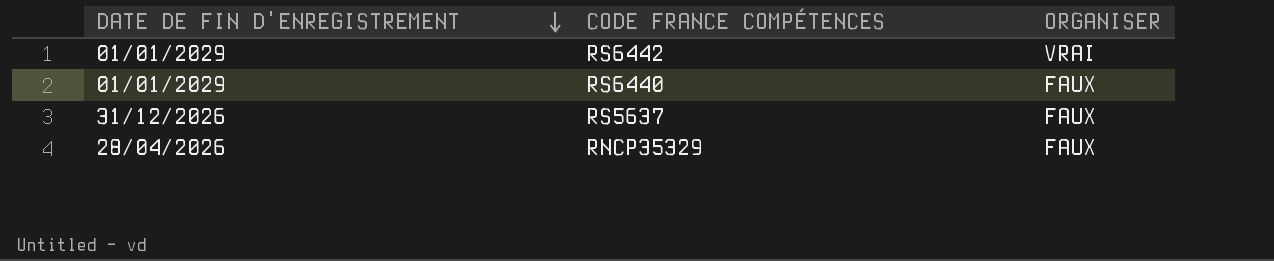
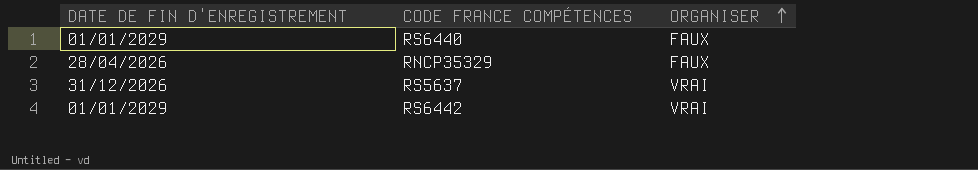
row order: DATE DE FIN D'ENREGISTREMENT descending -> ORGANISER ascending
RS5637 | ORGANISER: FAUX -> VRAI

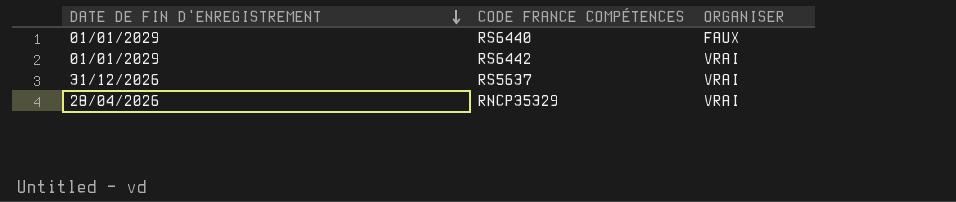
row order: ORGANISER ascending -> DATE DE FIN D'ENREGISTREMENT descending
RNCP35329 | ORGANISER: FAUX -> VRAI

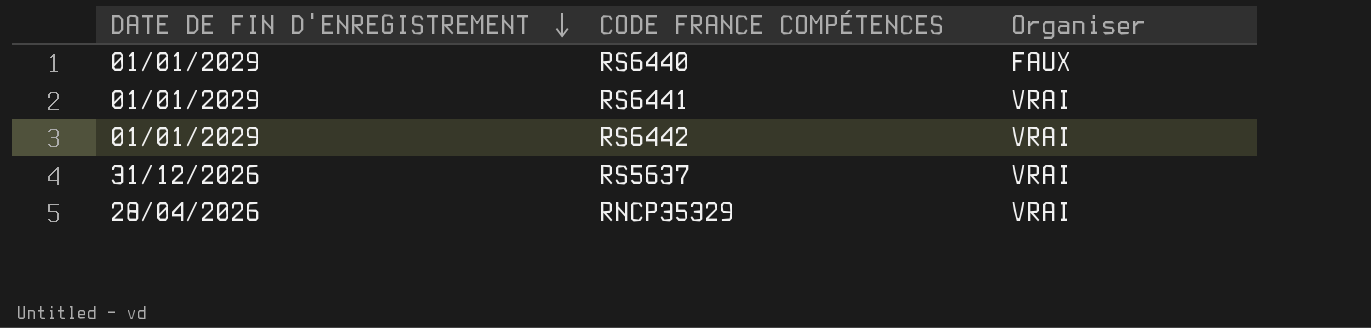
column name: ORGANISER -> Organiser
row RS6441: none -> 01/01/2029 | VRAI

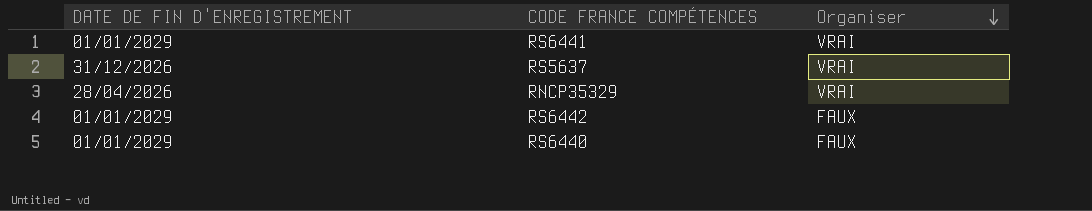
row order: DATE DE FIN D'ENREGISTREMENT descending -> Organiser descending
RS6442 | Organiser: VRAI -> FAUX

